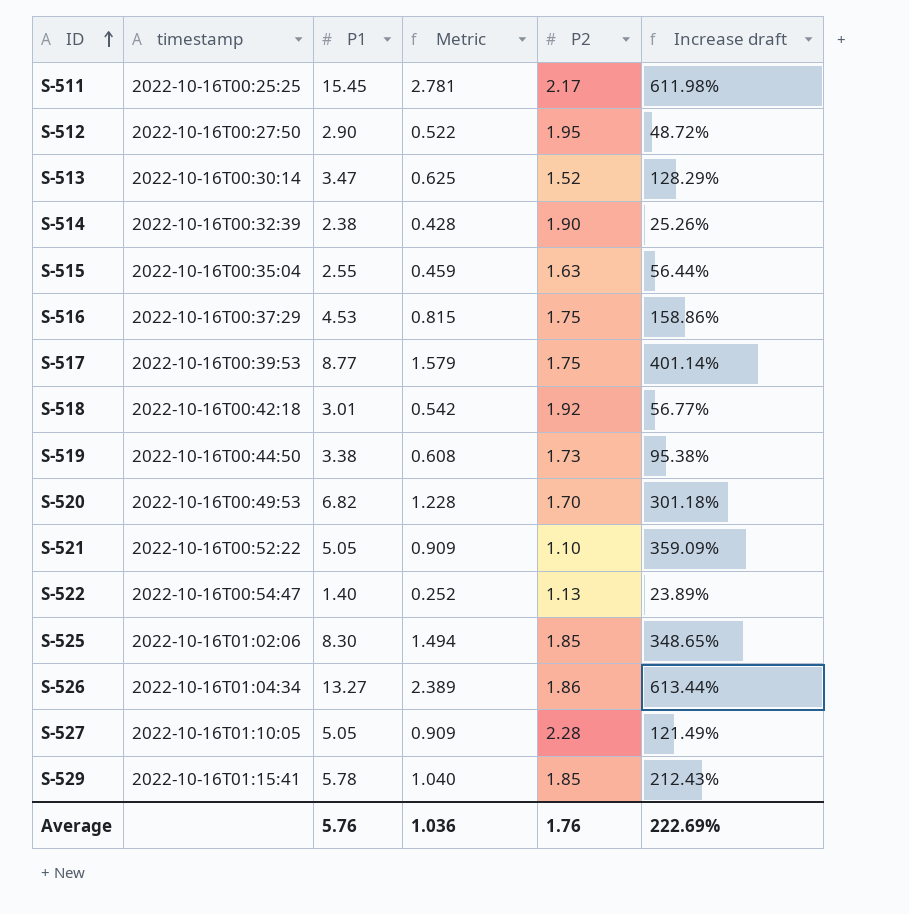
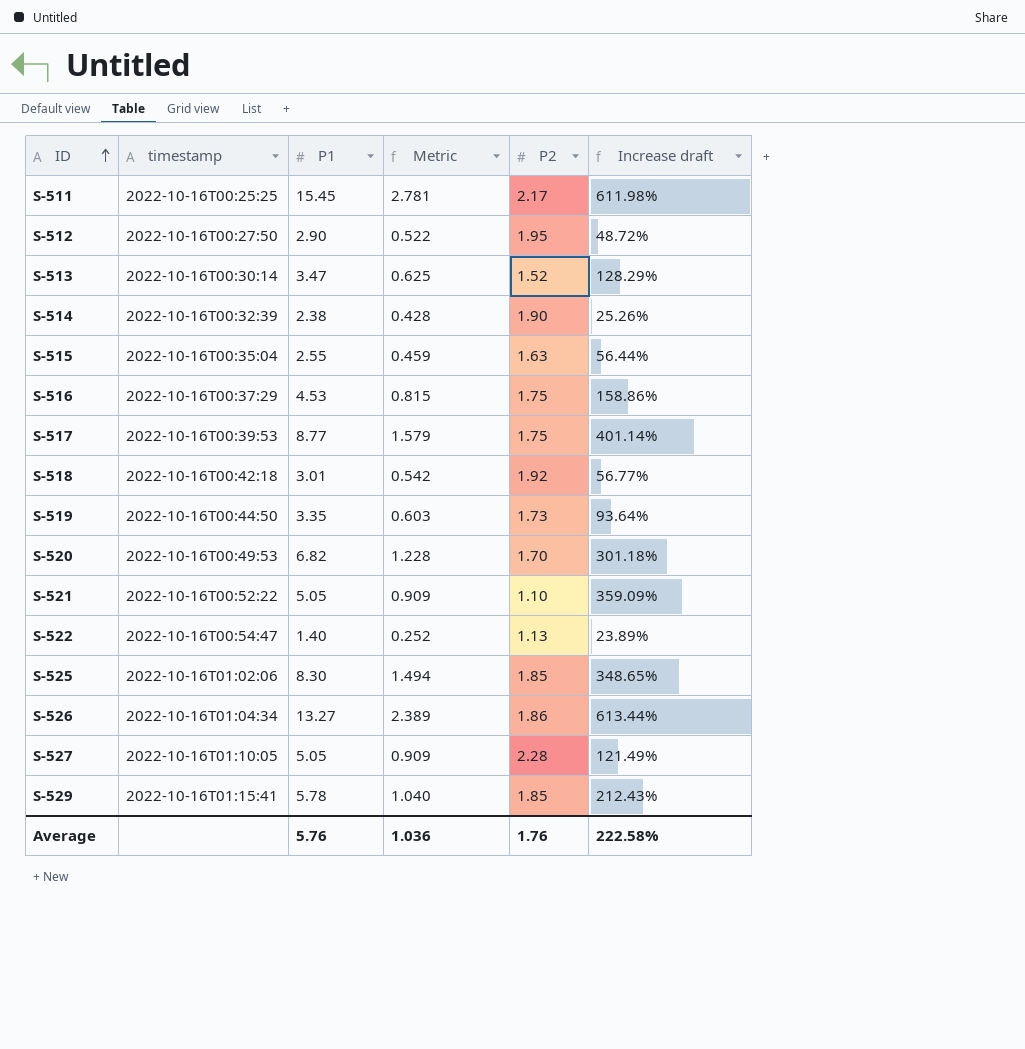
S-519 | P1: 3.38 -> 3.35
S-519 | Metric: 0.608 -> 0.603
S-519 | Increase draft: 95.38% -> 93.64%
Average | Increase draft: 222.69% -> 222.58%

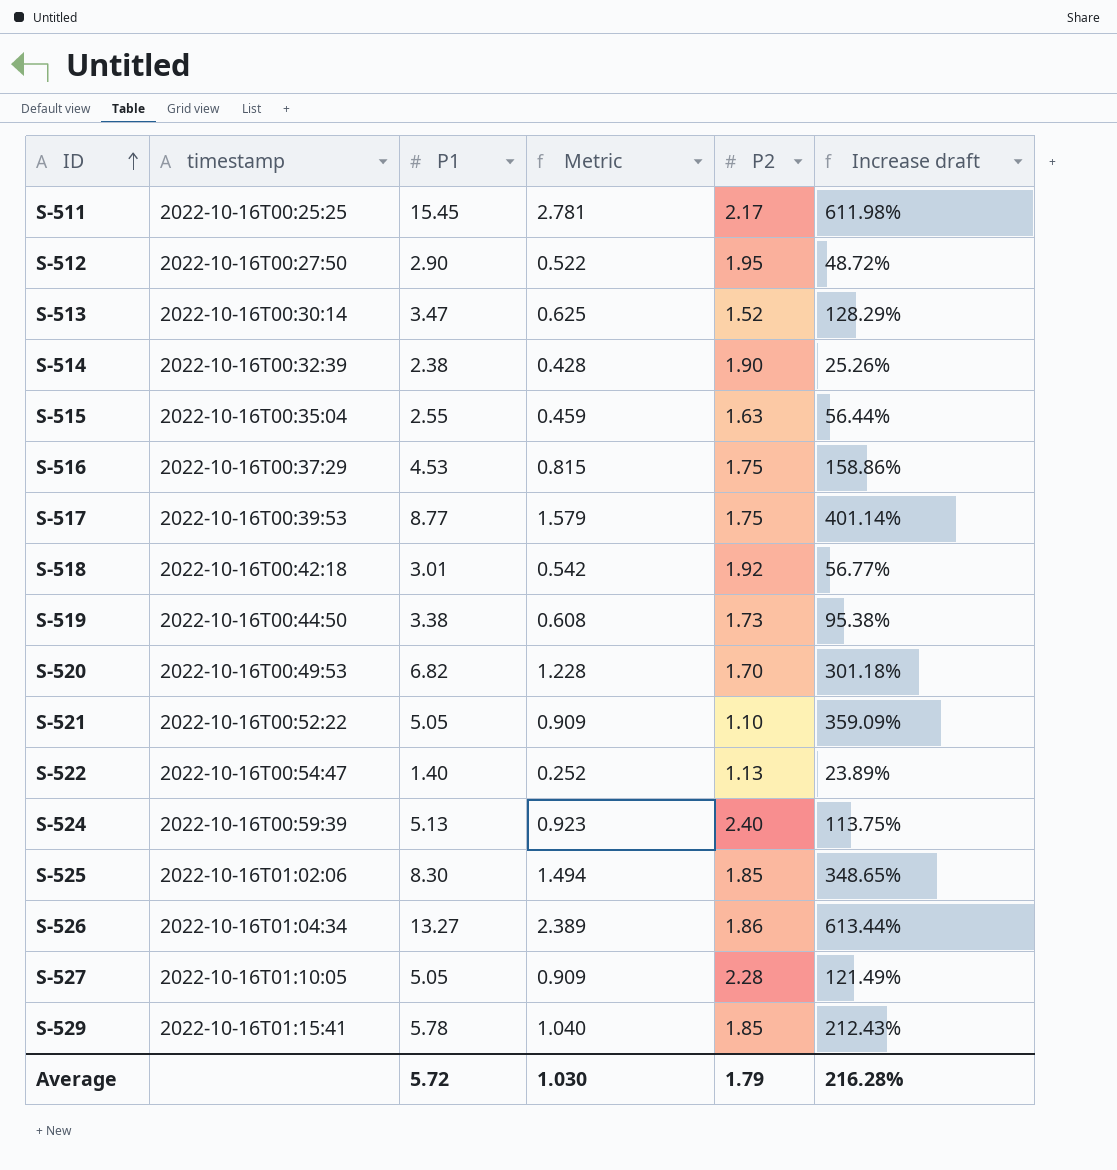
S-519 | P1: 3.35 -> 3.38
S-519 | Metric: 0.603 -> 0.608
S-519 | Increase draft: 93.64% -> 95.38%
row S-524: none -> 2022-10-16T00:59:39 | 5.13 | 0.923 | 2.40 | 113.75%
Average | P1: 5.76 -> 5.72
Average | Metric: 1.036 -> 1.030
Average | P2: 1.76 -> 1.79
Average | Increase draft: 222.58% -> 216.28%

